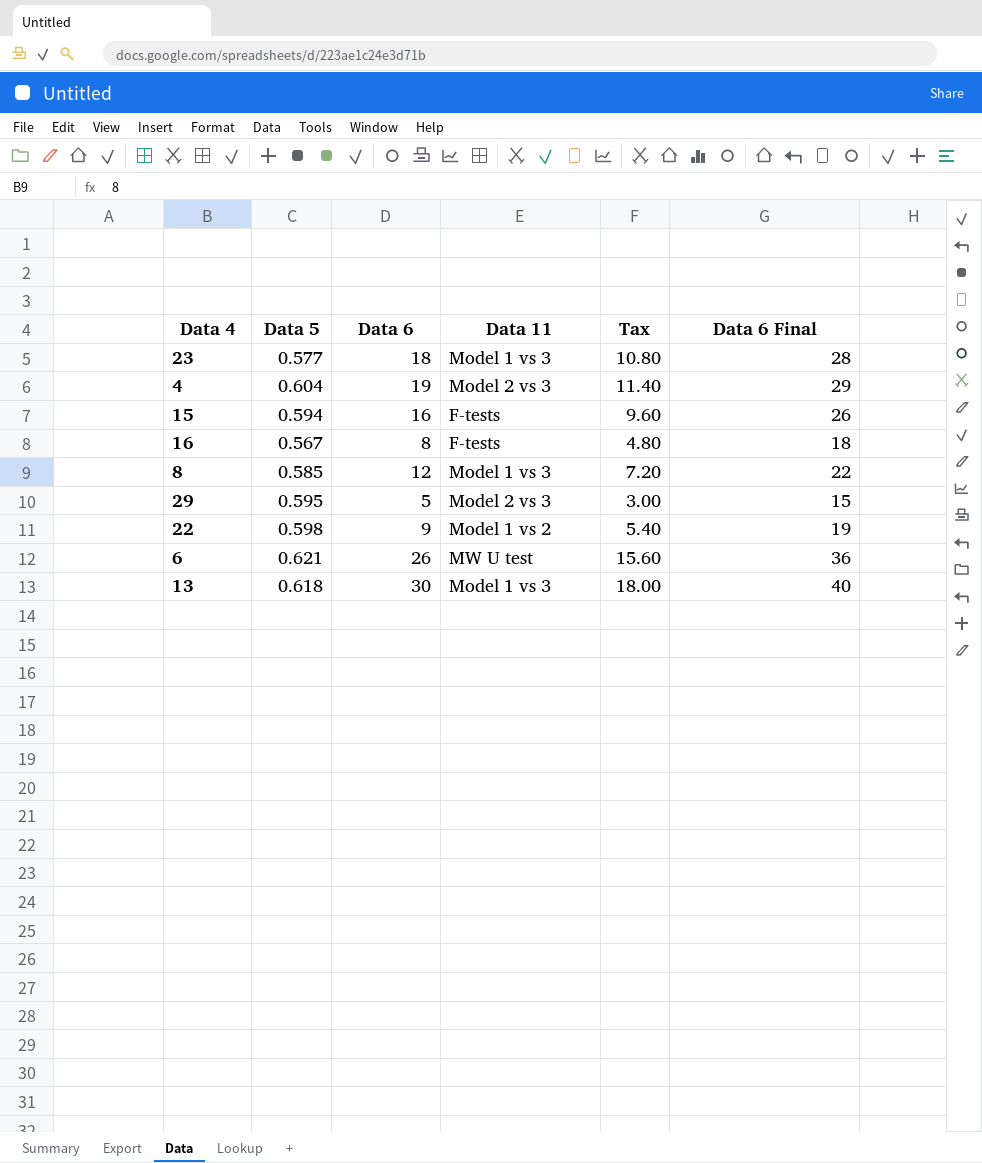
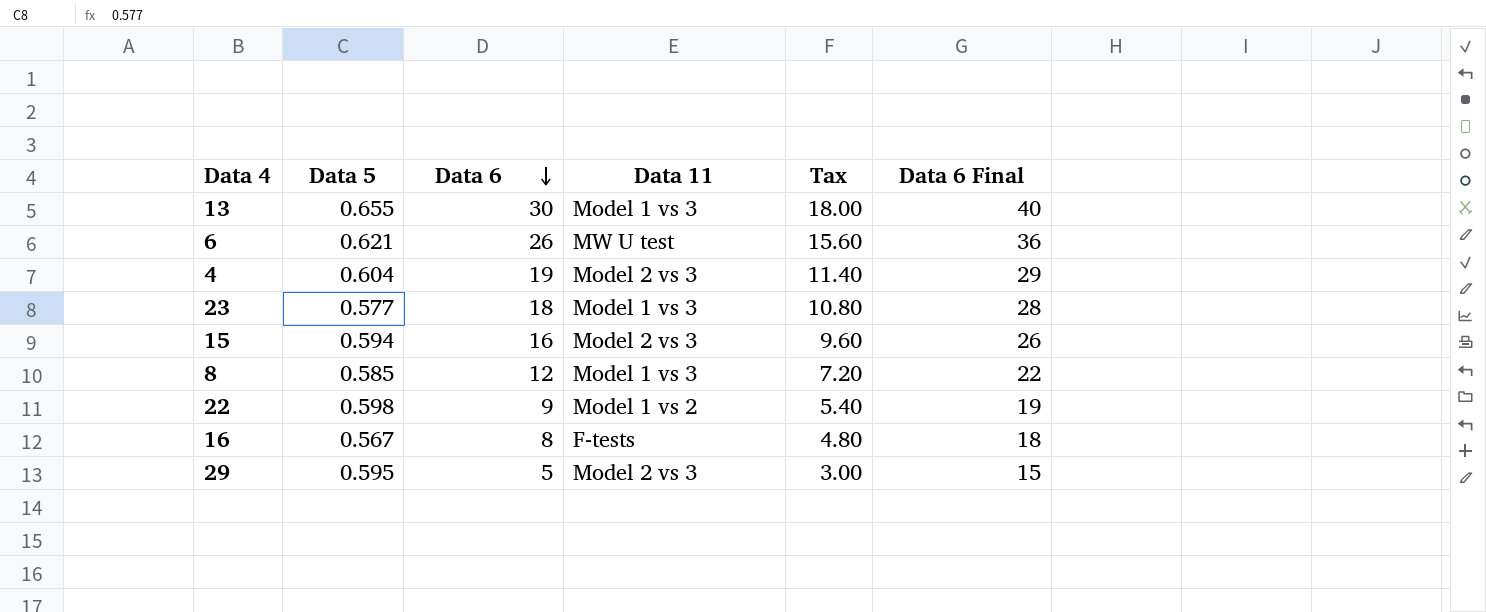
row order: none -> Data 6 descending
13 | Data 5: 0.618 -> 0.655
15 | Data 11: F-tests -> Model 2 vs 3

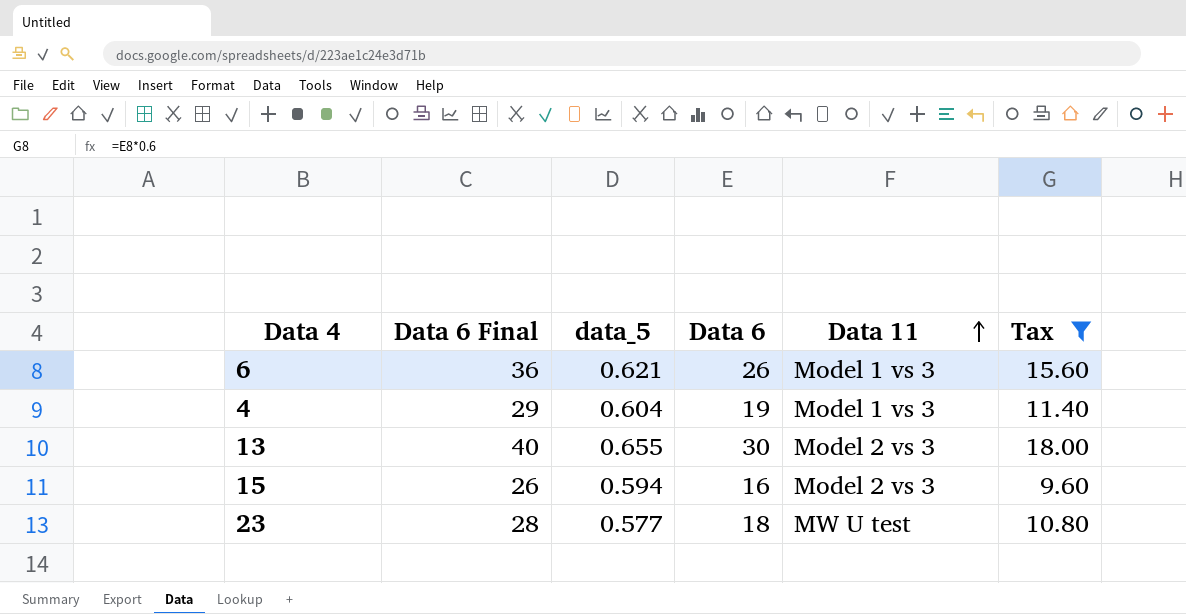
filter: none -> Tax >= 9.60
row order: Data 6 descending -> Data 11 ascending
column Data 6 Final | position: 6 -> 2
column name: Data 5 -> data_5
6 | Data 11: MW U test -> Model 1 vs 3
4 | Data 11: Model 2 vs 3 -> Model 1 vs 3
13 | Data 11: Model 1 vs 3 -> Model 2 vs 3
23 | Data 11: Model 1 vs 3 -> MW U test

